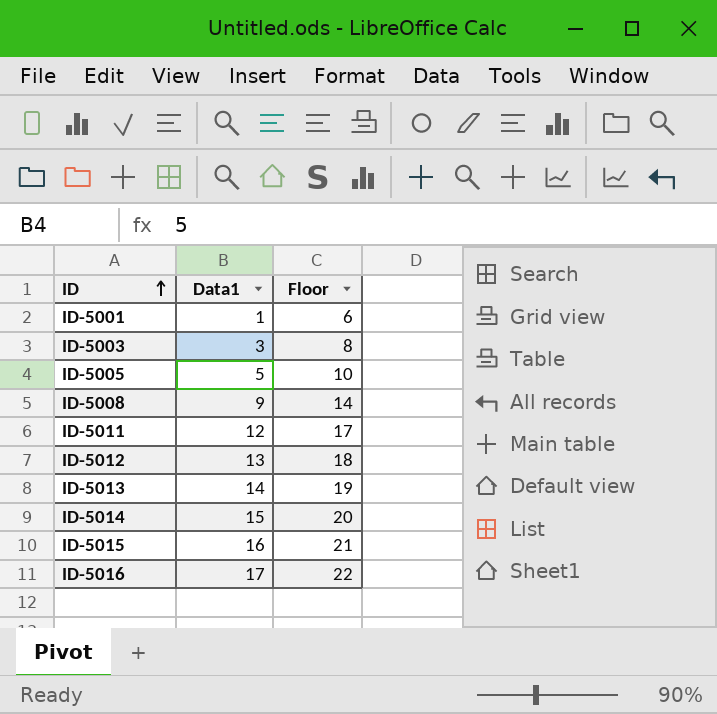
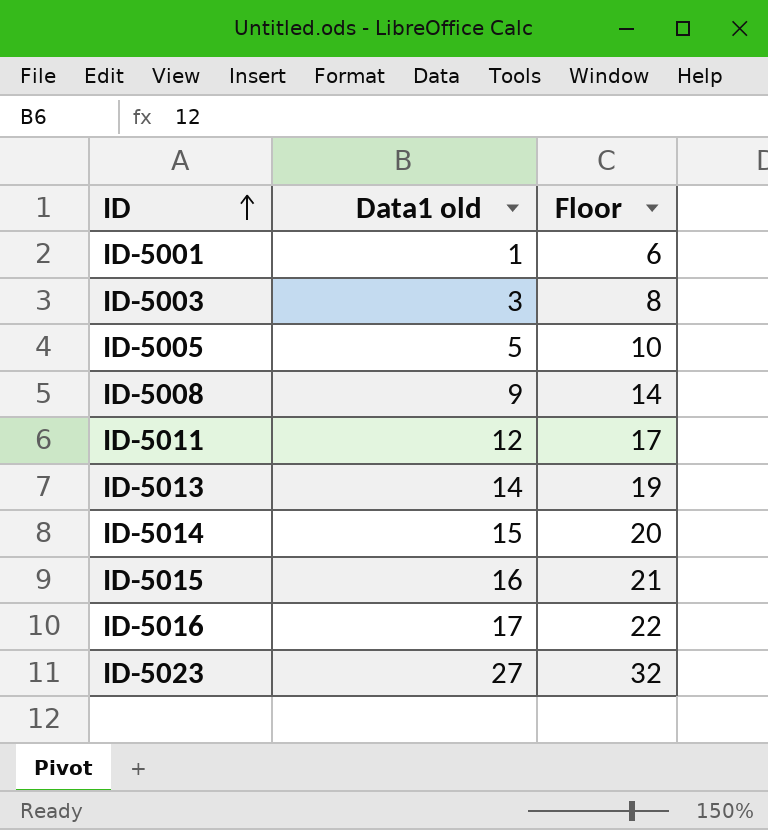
column name: Data1 -> Data1 old
row ID-5012: 13 | 18 -> none
row ID-5023: none -> 27 | 32

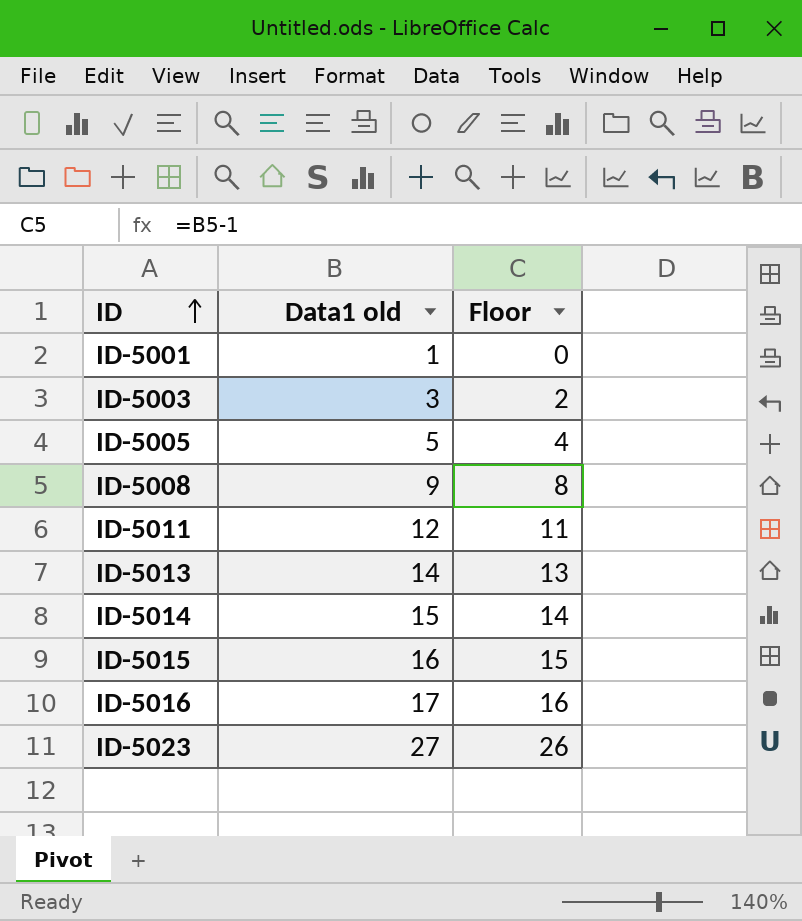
column Floor | formula: [Data1 old] + 5 -> [Data1 old] - 1

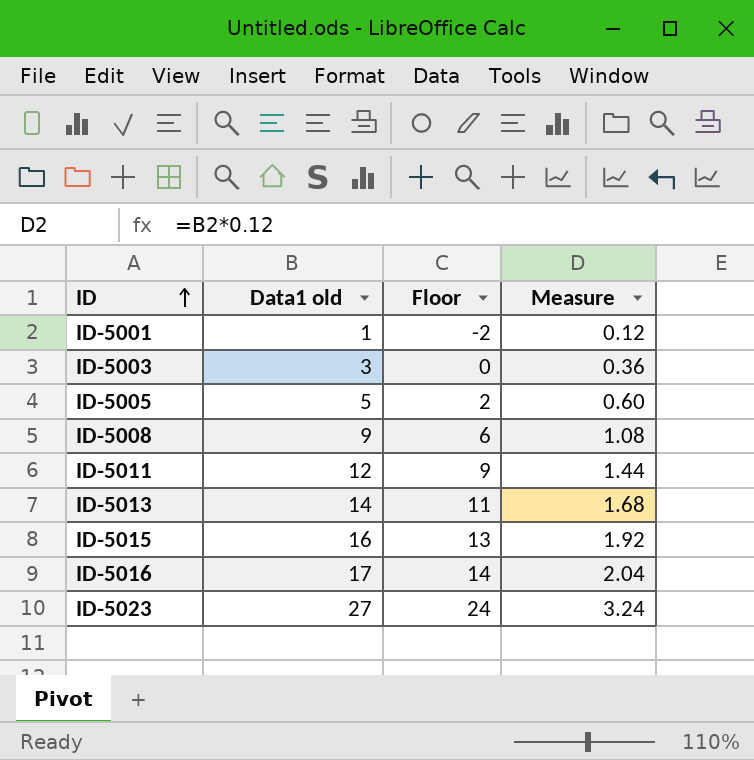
column Floor | formula: [Data1 old] - 1 -> [Data1 old] - 3
column Measure | formula: none -> [Data1 old] * 0.12
row ID-5014: 15 | 14 -> none

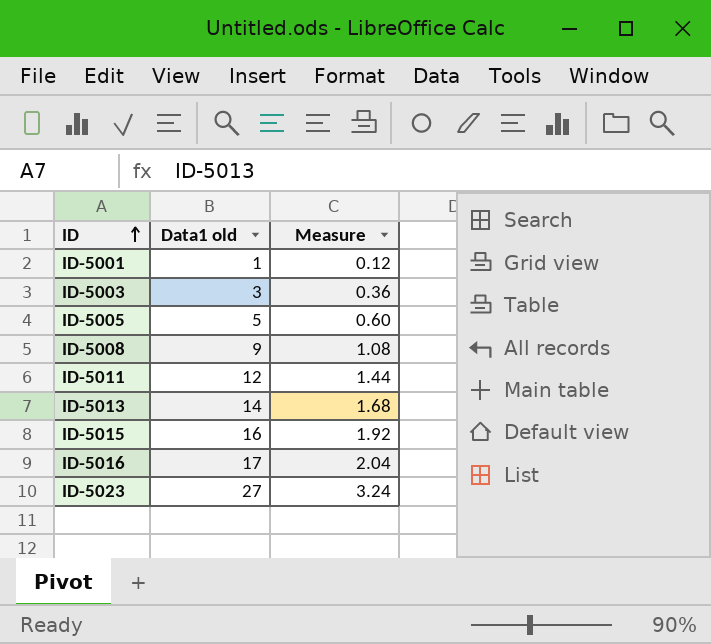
column Floor | formula: [Data1 old] - 3 -> none

